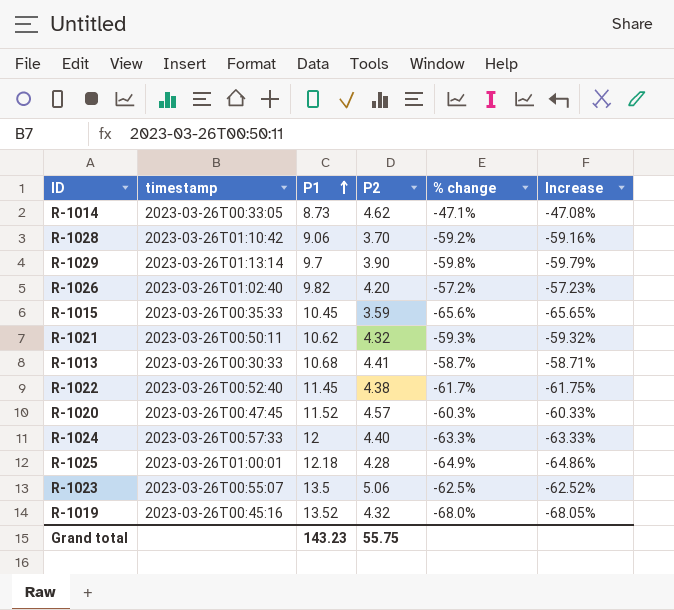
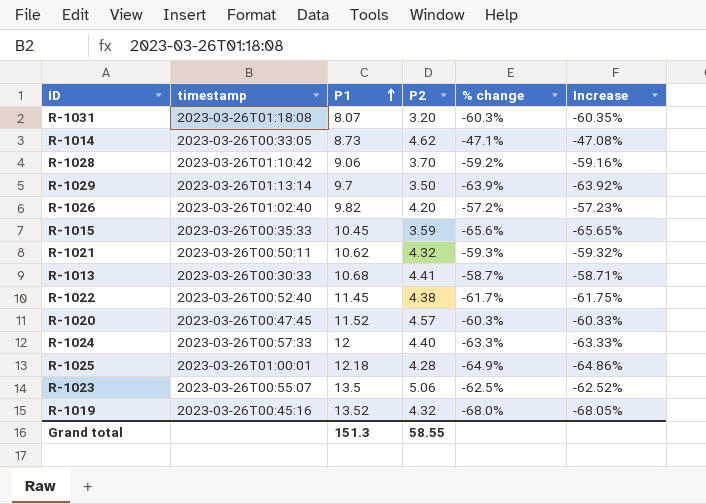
row R-1031: none -> 2023-03-26T01:18:08 | 8.07 | 3.20 | -60.3% | -60.35%
R-1029 | P2: 3.90 -> 3.50
R-1029 | % change: -59.8% -> -63.9%
R-1029 | Increase: -59.79% -> -63.92%
Grand total | P1: 143.23 -> 151.3
Grand total | P2: 55.75 -> 58.55

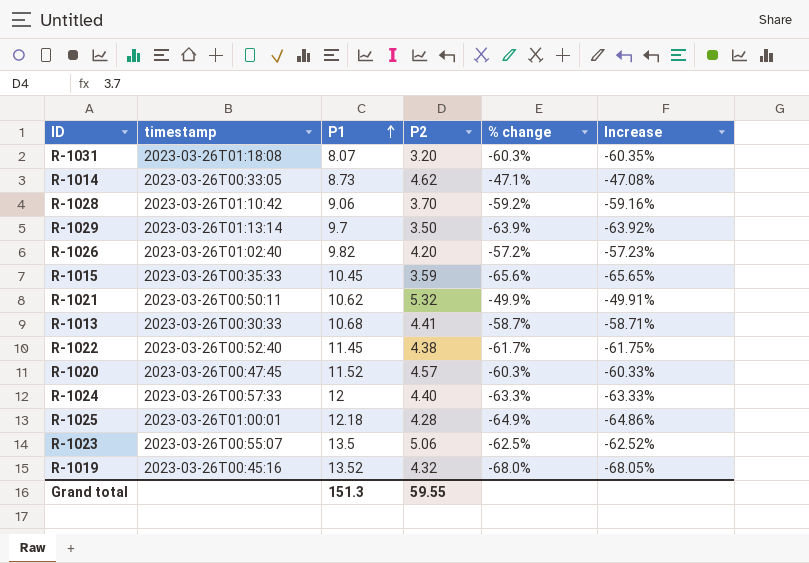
R-1021 | P2: 4.32 -> 5.32
R-1021 | % change: -59.3% -> -49.9%
R-1021 | Increase: -59.32% -> -49.91%
Grand total | P2: 58.55 -> 59.55

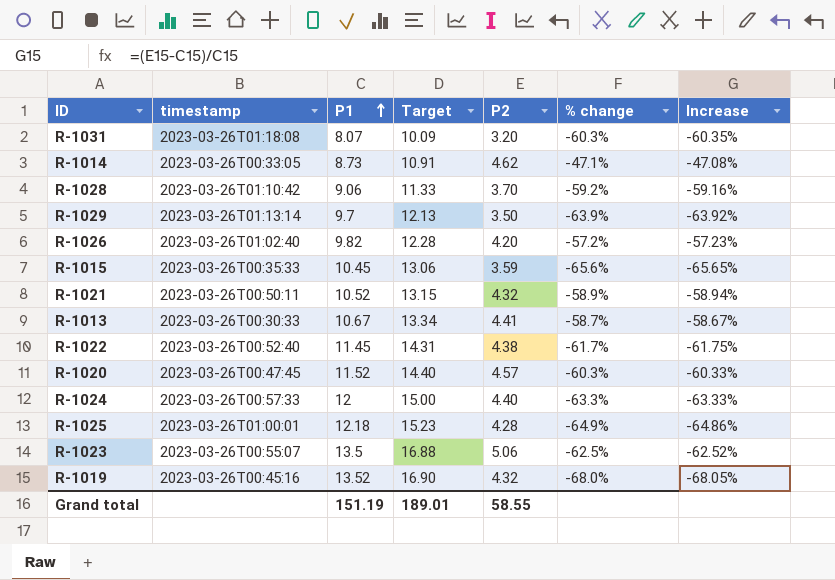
column Target | formula: none -> [P1] * 1.25
R-1021 | P1: 10.62 -> 10.52
R-1021 | P2: 5.32 -> 4.32
R-1021 | % change: -49.9% -> -58.9%
R-1021 | Increase: -49.91% -> -58.94%
R-1013 | P1: 10.68 -> 10.67
R-1013 | Increase: -58.71% -> -58.67%
Grand total | P1: 151.3 -> 151.19
Grand total | P2: 59.55 -> 58.55

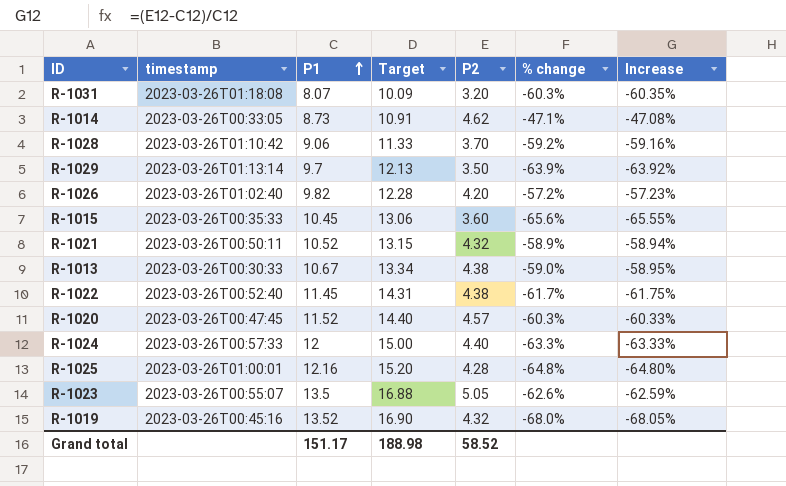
R-1015 | P2: 3.59 -> 3.60
R-1015 | Increase: -65.65% -> -65.55%
R-1013 | P2: 4.41 -> 4.38
R-1013 | % change: -58.7% -> -59.0%
R-1013 | Increase: -58.67% -> -58.95%
R-1025 | P1: 12.18 -> 12.16
R-1025 | Target: 15.23 -> 15.20
R-1025 | % change: -64.9% -> -64.8%
R-1025 | Increase: -64.86% -> -64.80%
R-1023 | P2: 5.06 -> 5.05
R-1023 | % change: -62.5% -> -62.6%
R-1023 | Increase: -62.52% -> -62.59%
Grand total | P1: 151.19 -> 151.17
Grand total | Target: 189.01 -> 188.98
Grand total | P2: 58.55 -> 58.52

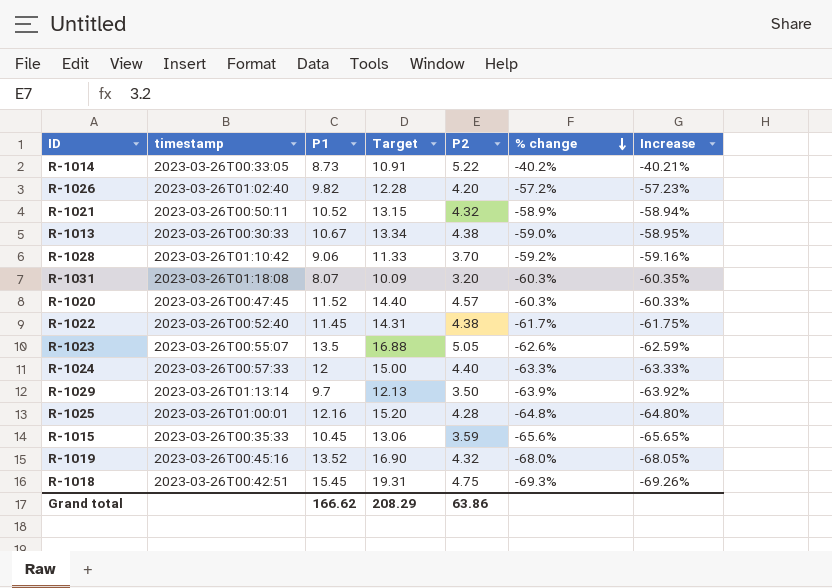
row order: P1 ascending -> % change descending
R-1014 | P2: 4.62 -> 5.22
R-1014 | % change: -47.1% -> -40.2%
R-1014 | Increase: -47.08% -> -40.21%
R-1015 | P2: 3.60 -> 3.59
R-1015 | Increase: -65.55% -> -65.65%
row R-1018: none -> 2023-03-26T00:42:51 | 15.45 | 19.31 | 4.75 | -69.3% | -69.26%
Grand total | P1: 151.17 -> 166.62
Grand total | Target: 188.98 -> 208.29
Grand total | P2: 58.52 -> 63.86

